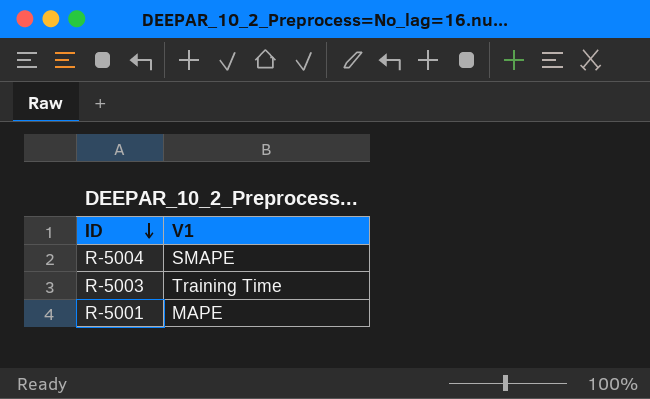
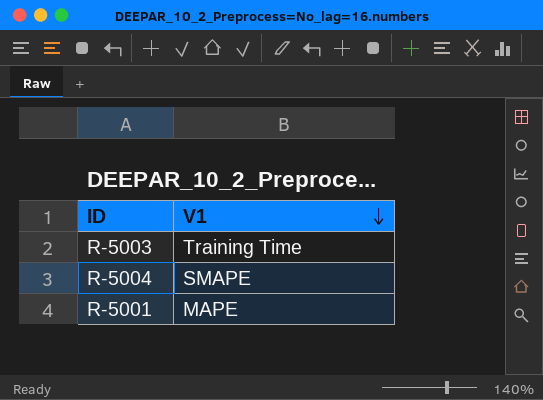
row order: ID descending -> V1 descending

